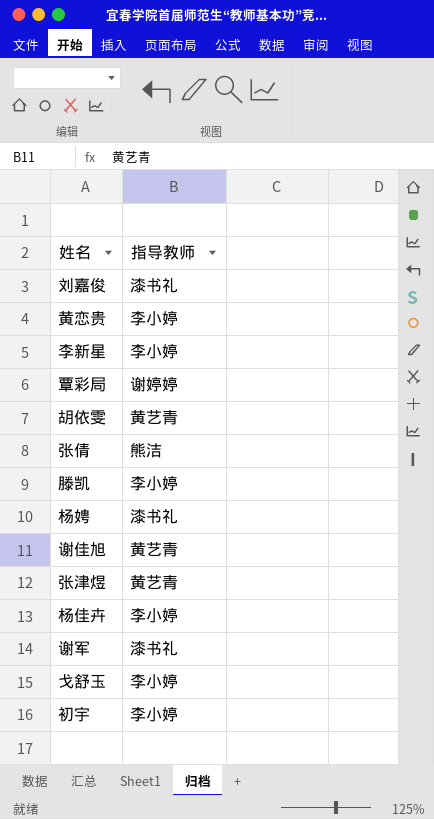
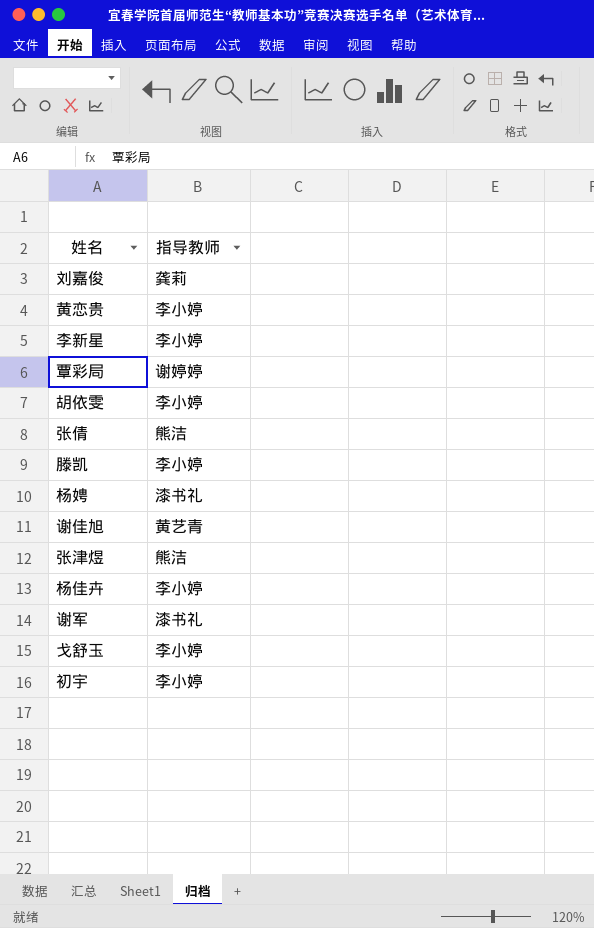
刘嘉俊 | 指导教师: 漆书礼 -> 龚莉
胡依雯 | 指导教师: 黄艺青 -> 李小婷
张津煜 | 指导教师: 黄艺青 -> 熊洁

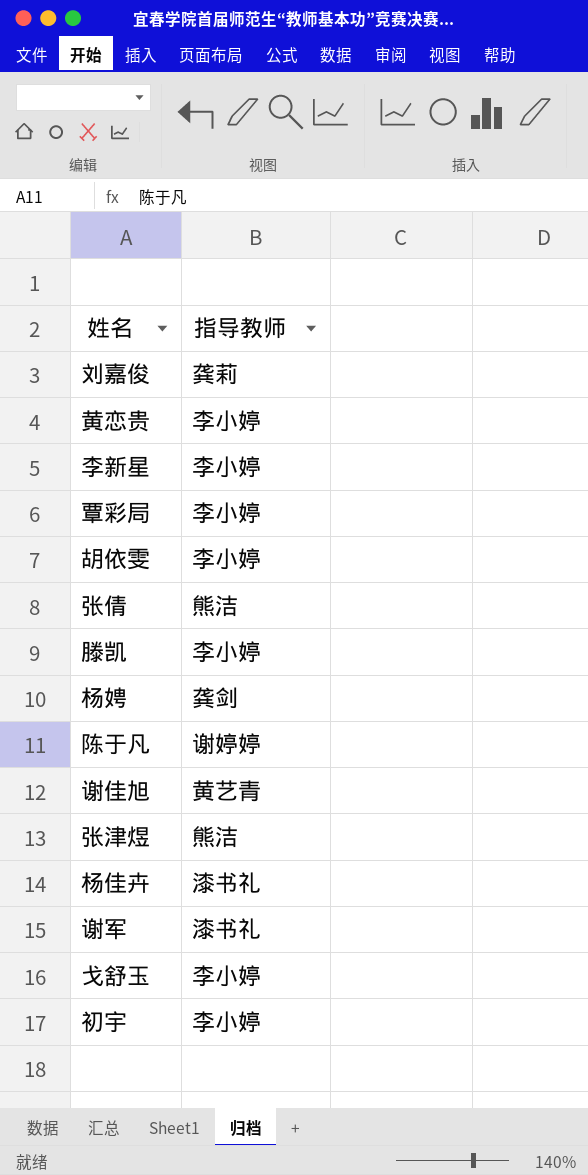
覃彩局 | 指导教师: 谢婷婷 -> 李小婷
杨娉 | 指导教师: 漆书礼 -> 龚剑
row 陈于凡: none -> 谢婷婷
杨佳卉 | 指导教师: 李小婷 -> 漆书礼

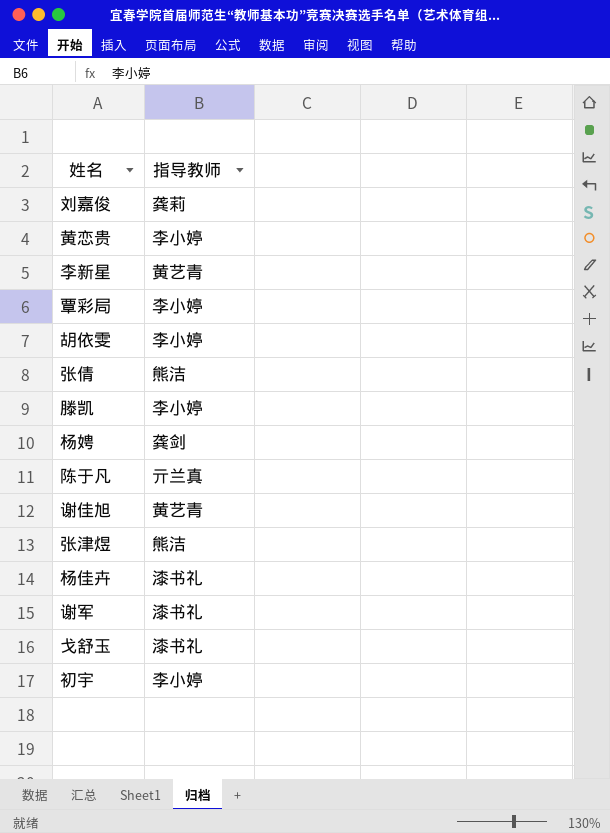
李新星 | 指导教师: 李小婷 -> 黄艺青
陈于凡 | 指导教师: 谢婷婷 -> 亓兰真
戈舒玉 | 指导教师: 李小婷 -> 漆书礼

